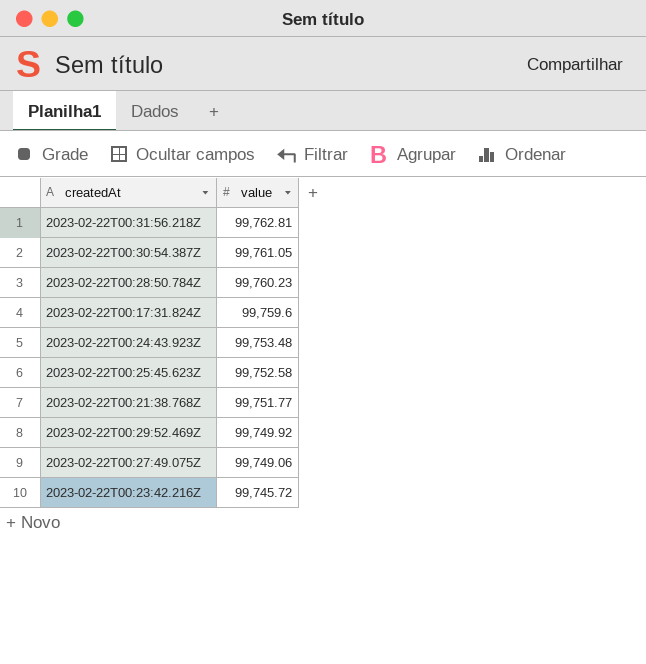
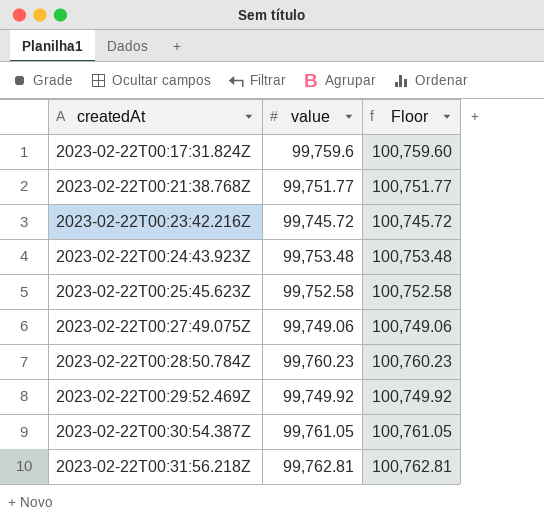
row order: value descending -> createdAt ascending
column Floor | formula: none -> [value] + 1000

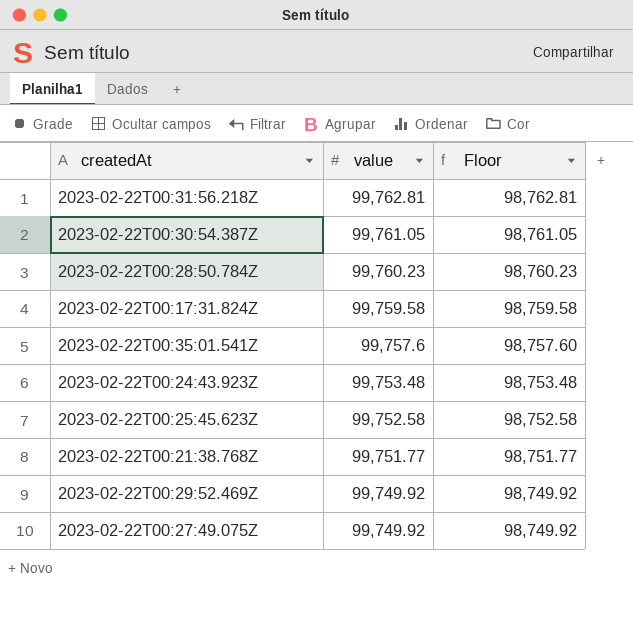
row order: createdAt ascending -> value descending
column Floor | formula: [value] + 1000 -> [value] - 1000
row 2023-02-22T00:23:42.216Z: 99,745.72 | 100,745.72 -> none
2023-02-22T00:17:31.824Z | value: 99,759.6 -> 99,759.58
row 2023-02-22T00:35:01.541Z: none -> 99,757.6 | 98,757.60
2023-02-22T00:27:49.075Z | value: 99,749.06 -> 99,749.92

